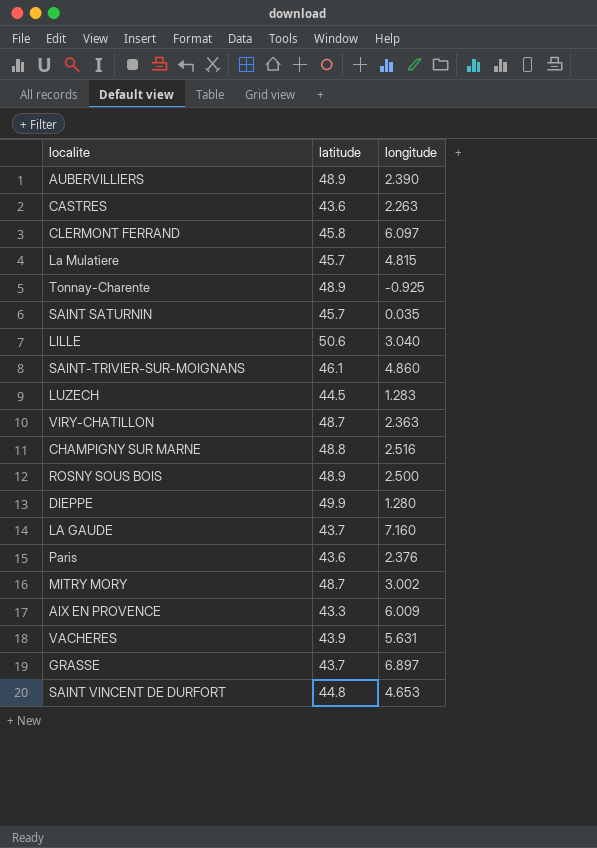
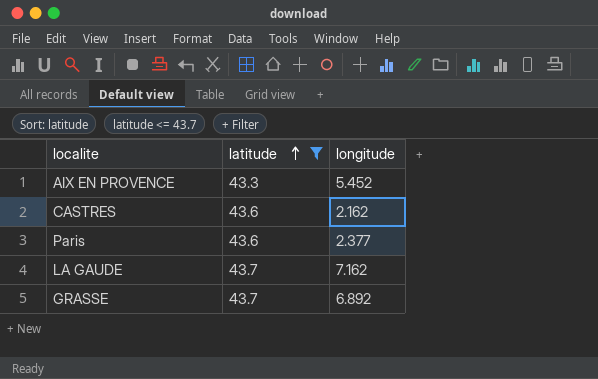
filter: none -> latitude <= 43.7
row order: none -> latitude ascending
AIX EN PROVENCE | longitude: 6.009 -> 5.452
CASTRES | longitude: 2.263 -> 2.162
Paris | longitude: 2.376 -> 2.377
LA GAUDE | longitude: 7.160 -> 7.162
GRASSE | longitude: 6.897 -> 6.892

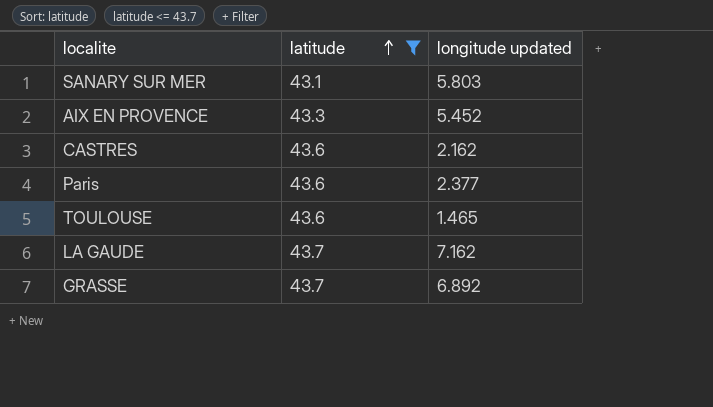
column name: longitude -> longitude updated
row SANARY SUR MER: none -> 43.1 | 5.803
row TOULOUSE: none -> 43.6 | 1.465

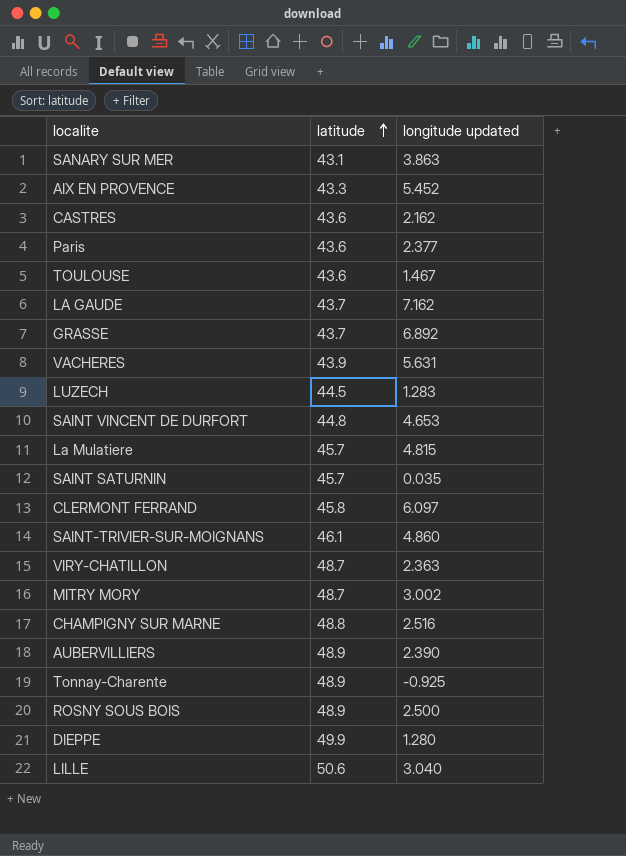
filter: latitude <= 43.7 -> none
SANARY SUR MER | longitude updated: 5.803 -> 3.863
TOULOUSE | longitude updated: 1.465 -> 1.467

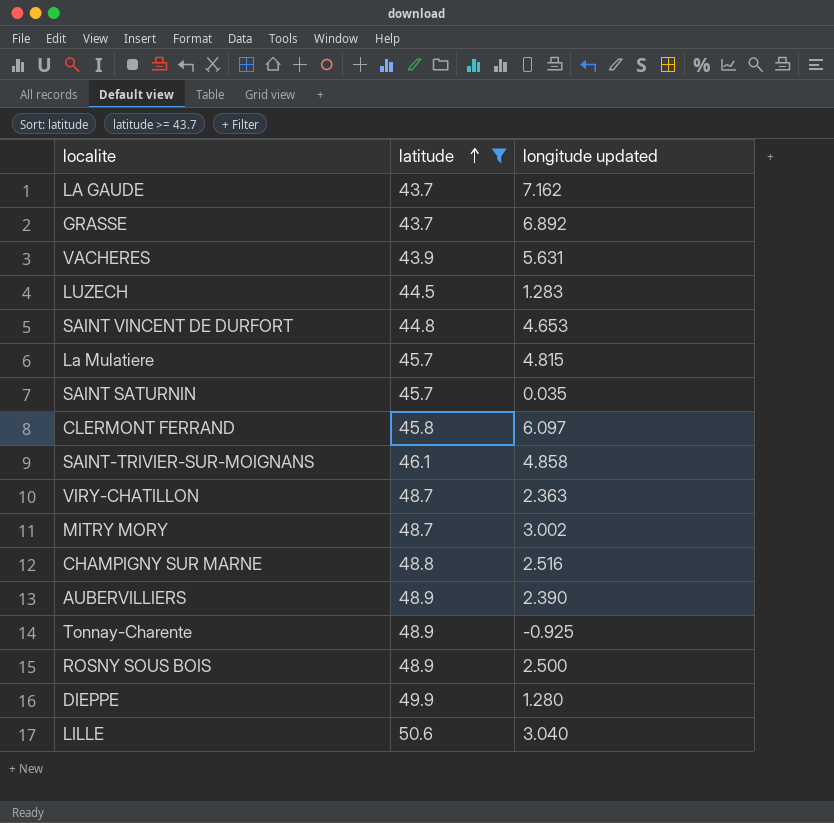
filter: none -> latitude >= 43.7
SAINT-TRIVIER-SUR-MOIGNANS | longitude updated: 4.860 -> 4.858

